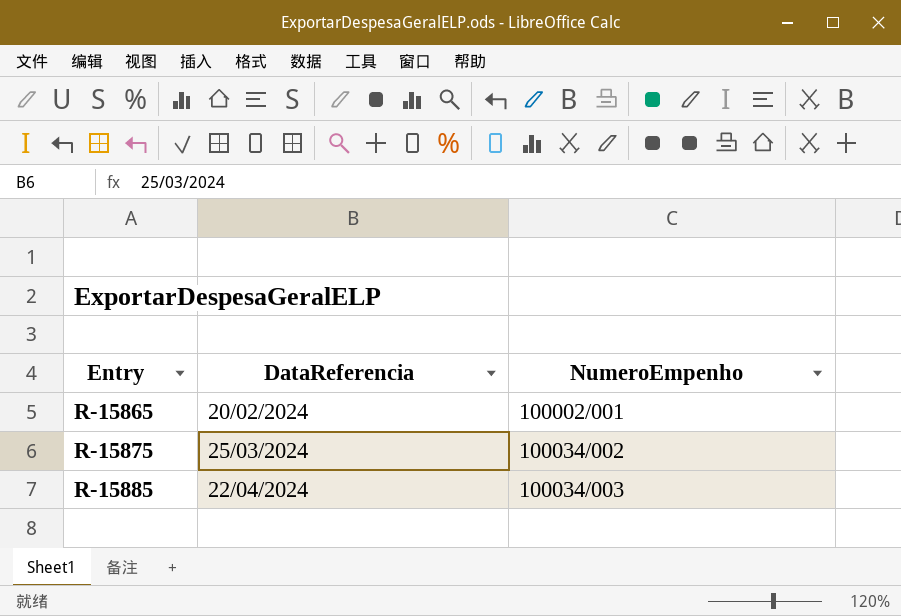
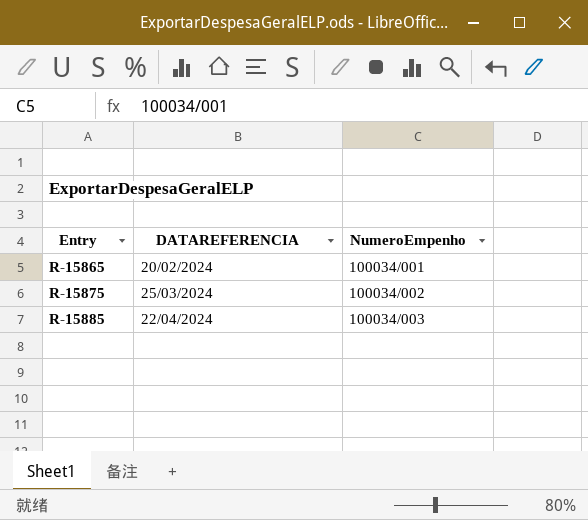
column name: DataReferencia -> DATAREFERENCIA
R-15865 | NumeroEmpenho: 100002/001 -> 100034/001

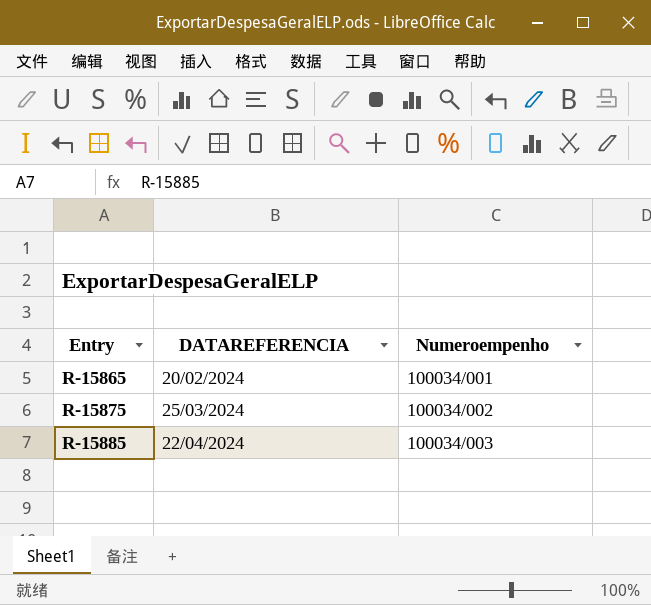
column name: NumeroEmpenho -> Numeroempenho

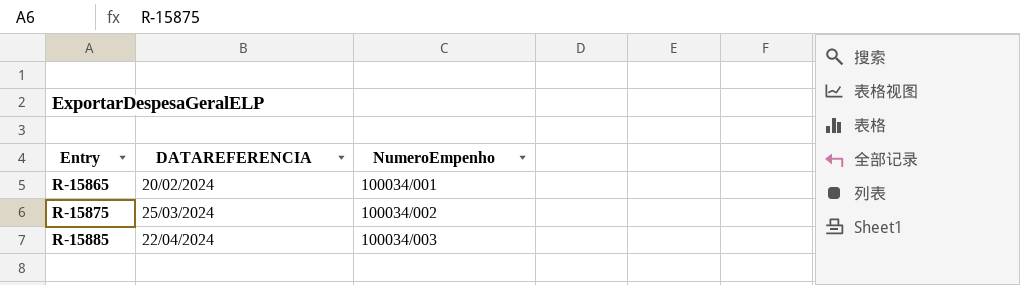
column name: Numeroempenho -> NumeroEmpenho

